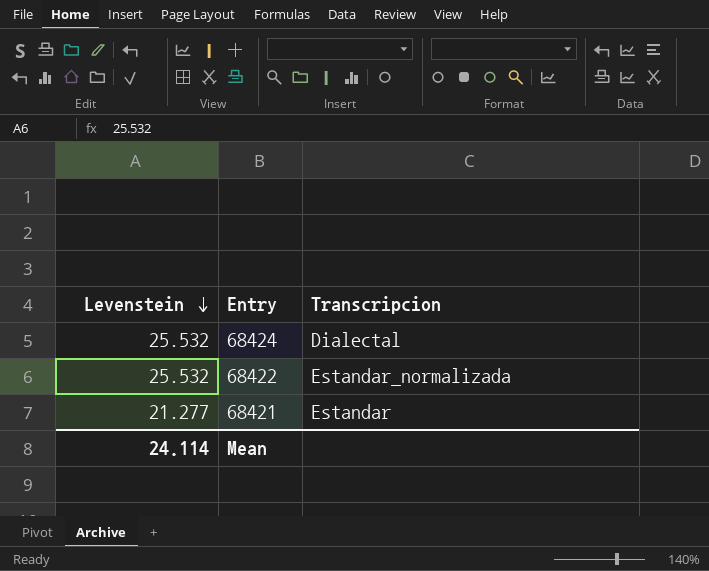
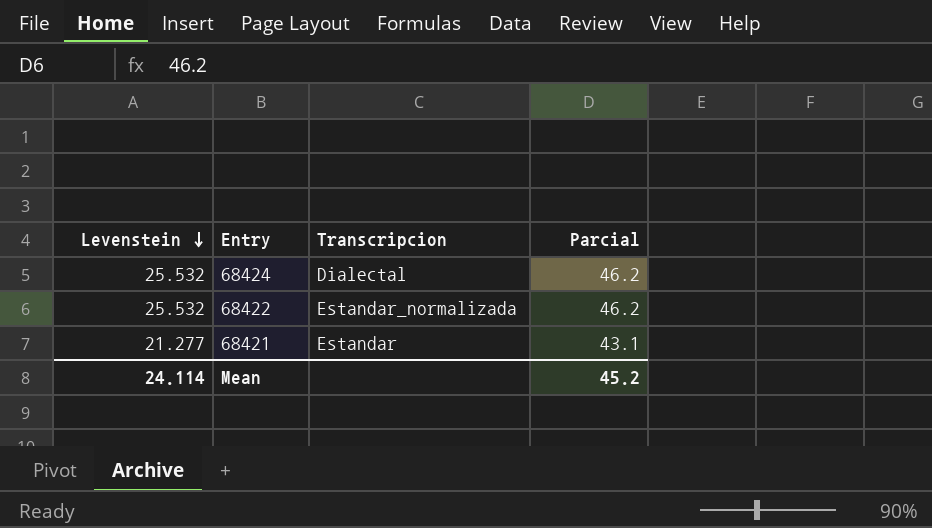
column Parcial | position: none -> 4

